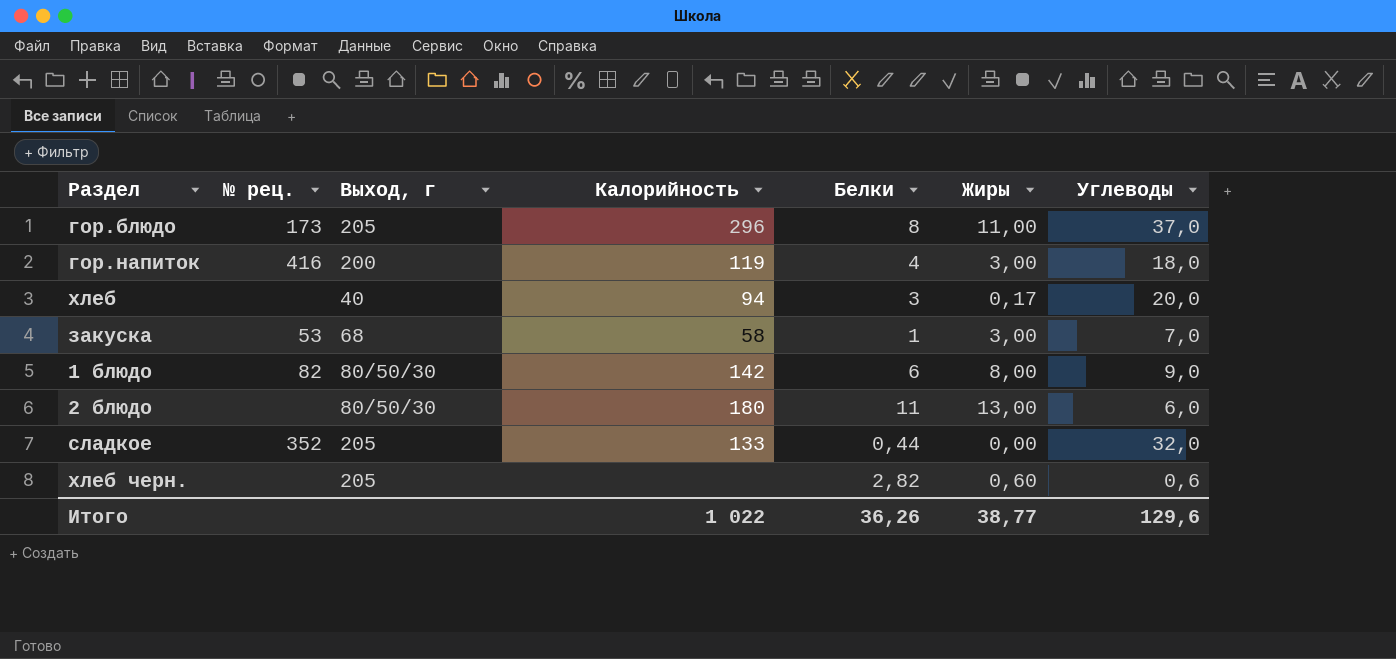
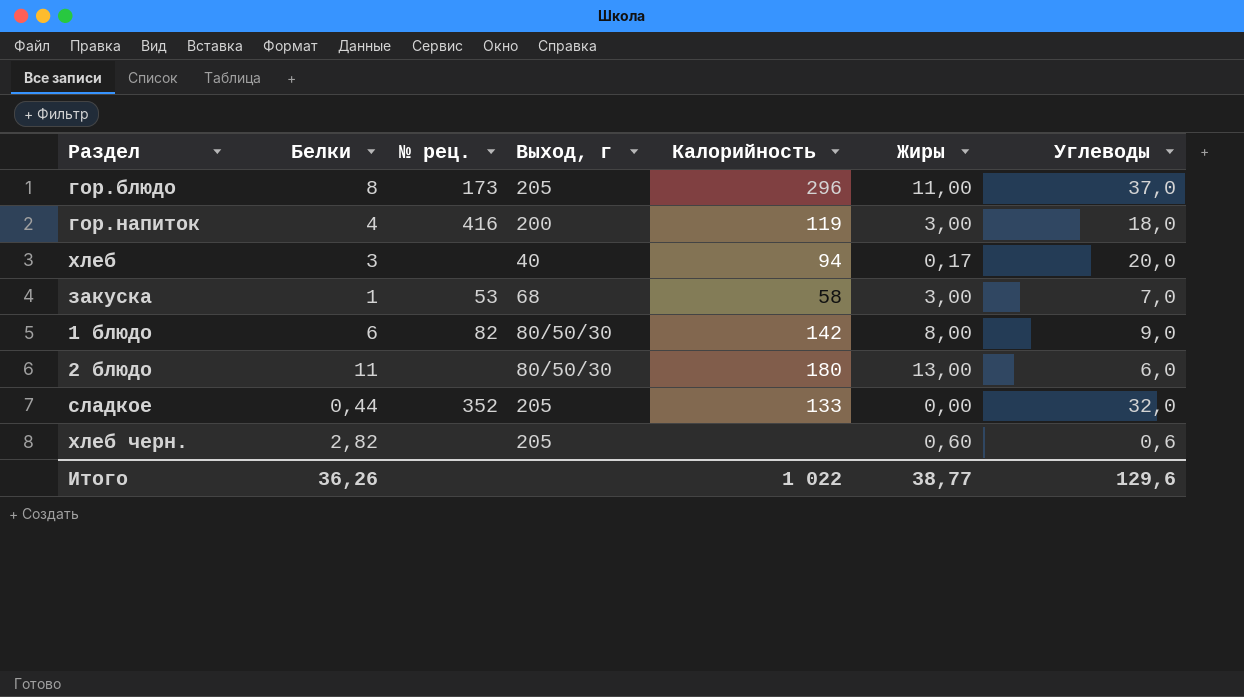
column Белки | position: 5 -> 2

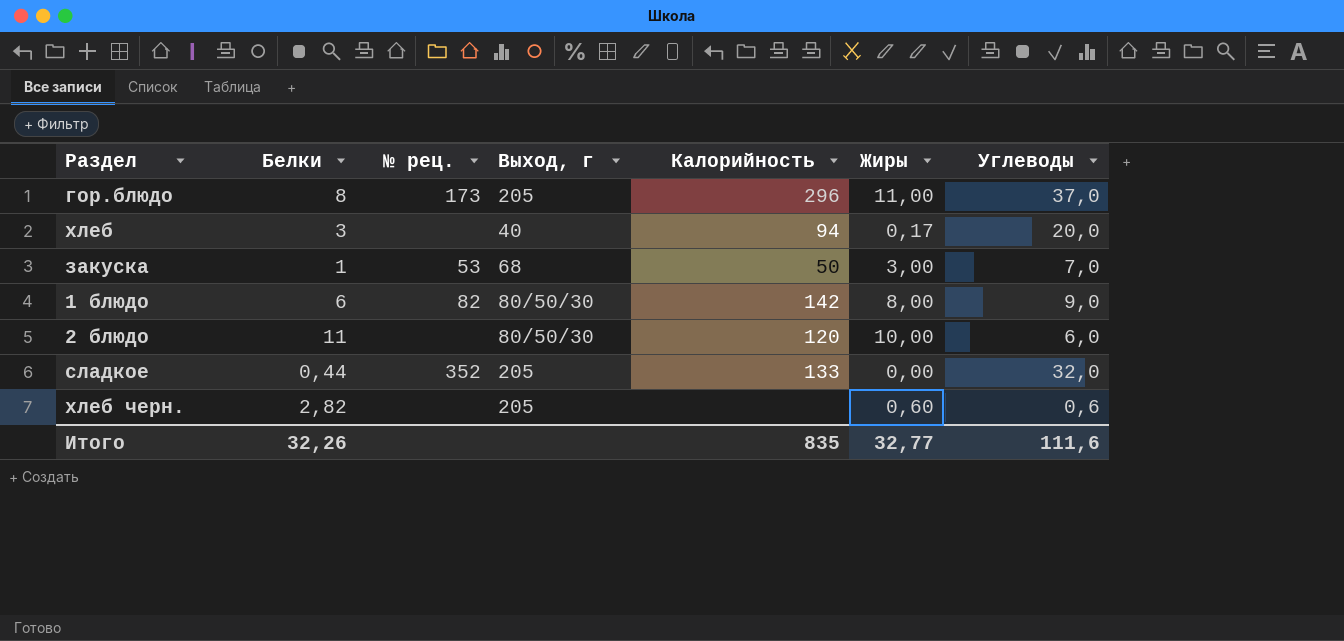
row гор.напиток: 4 | 416 | 200 | 119 | 3,00 | 18,0 -> none
закуска | Калорийность: 58 -> 50
2 блюдо | Калорийность: 180 -> 120
2 блюдо | Жиры: 13,00 -> 10,00
Итого | Белки: 36,26 -> 32,26
Итого | Калорийность: 1 022 -> 835
Итого | Жиры: 38,77 -> 32,77
Итого | Углеводы: 129,6 -> 111,6

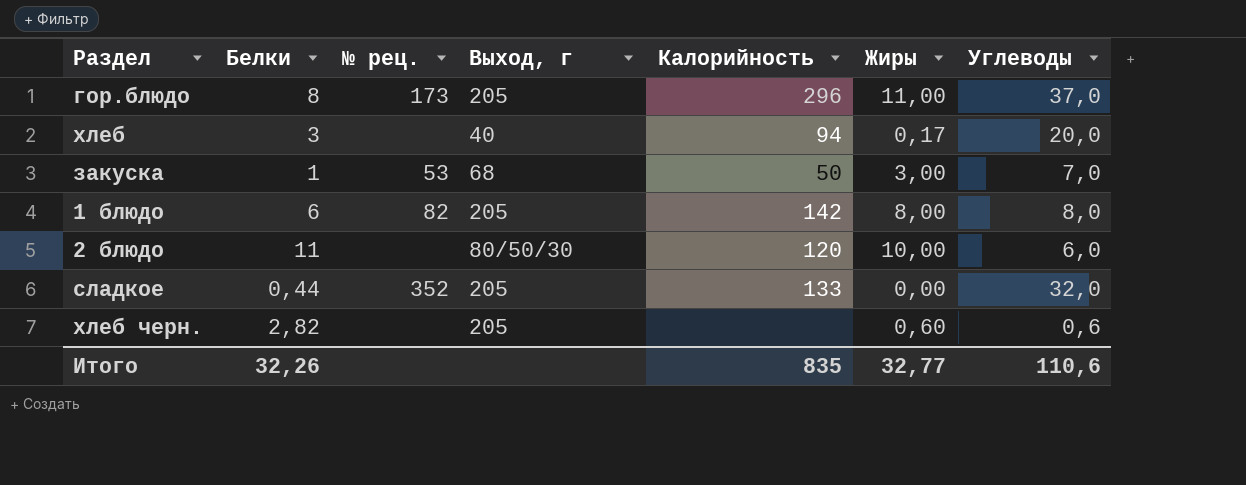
1 блюдо | Выход, г: 80/50/30 -> 205
1 блюдо | Углеводы: 9,0 -> 8,0
Итого | Углеводы: 111,6 -> 110,6

